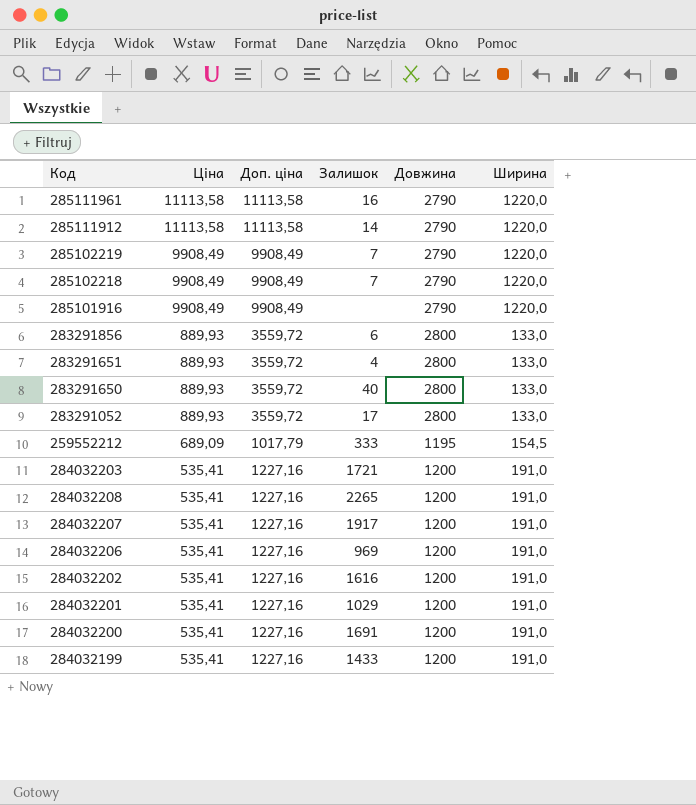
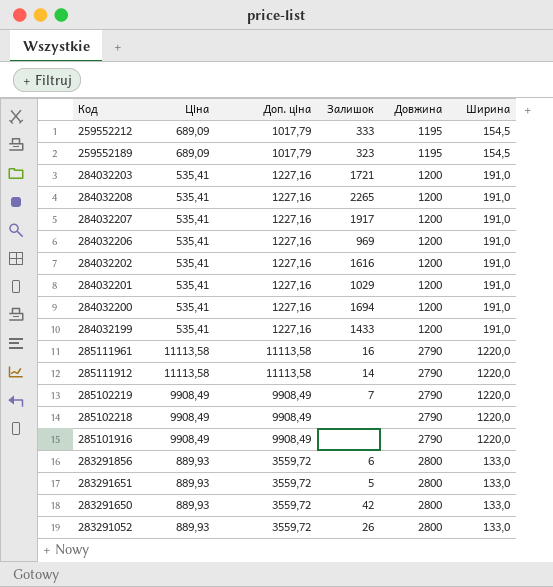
row order: Ціна descending -> Довжина ascending
row 259552189: none -> 689,09 | 1017,79 | 323 | 1195 | 154,5
284032200 | Залишок: 1691 -> 1694
285102218 | Залишок: 7 -> none
283291651 | Залишок: 4 -> 5
283291650 | Залишок: 40 -> 42
283291052 | Залишок: 17 -> 26

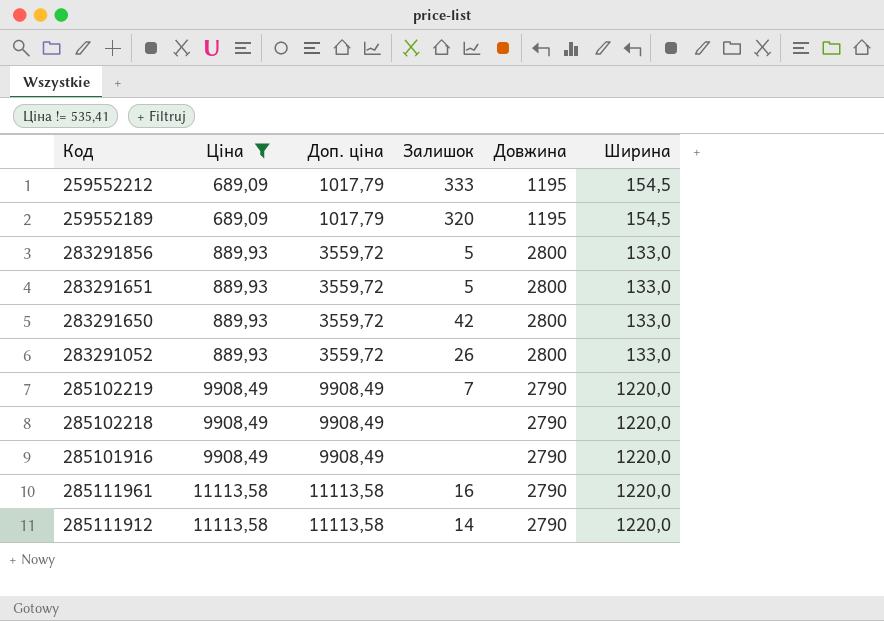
filter: none -> Ціна != 535,41
row order: Довжина ascending -> Ціна ascending
259552189 | Залишок: 323 -> 320
283291856 | Залишок: 6 -> 5

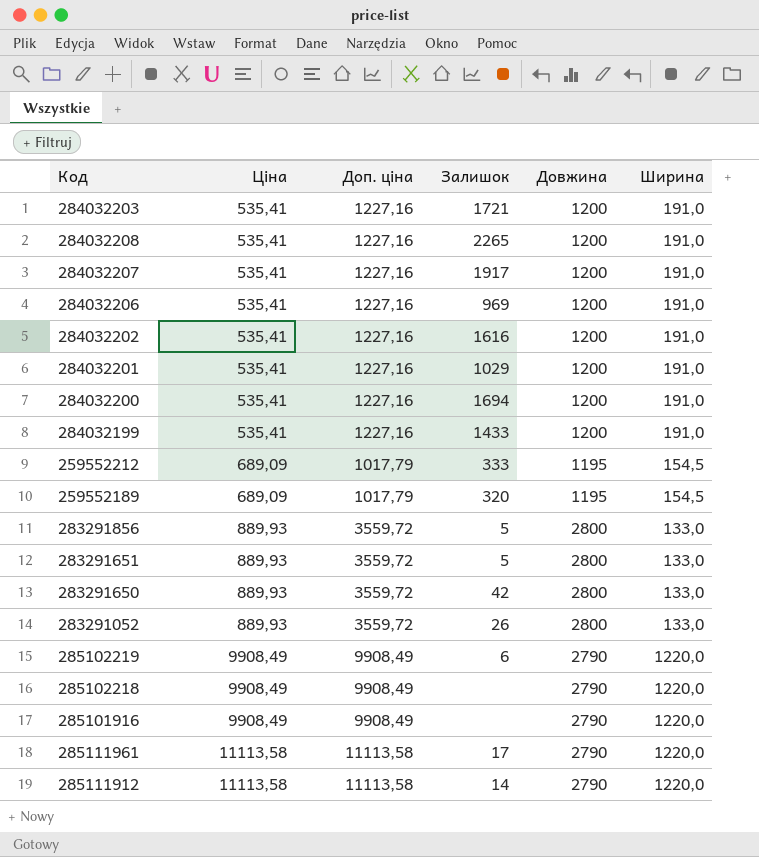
filter: Ціна != 535,41 -> none
285102219 | Залишок: 7 -> 6
285111961 | Залишок: 16 -> 17

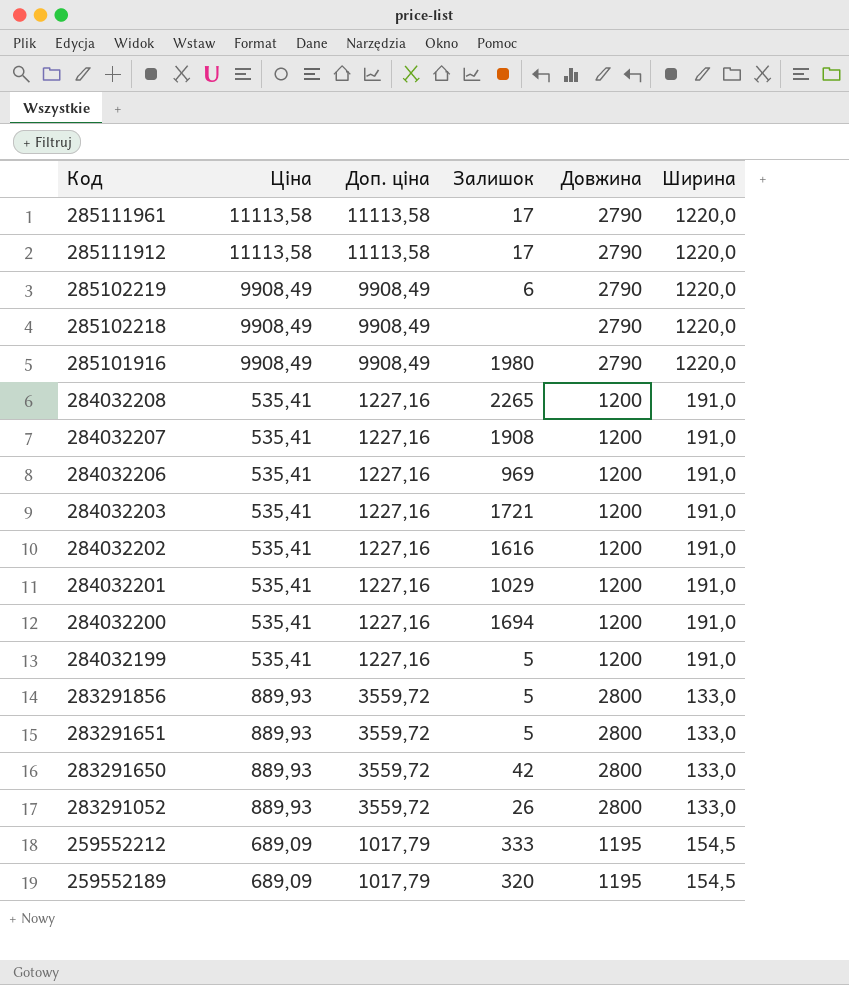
row order: Ціна ascending -> Код descending
285111912 | Залишок: 14 -> 17
285101916 | Залишок: none -> 1980
284032207 | Залишок: 1917 -> 1908
284032199 | Залишок: 1433 -> 5

